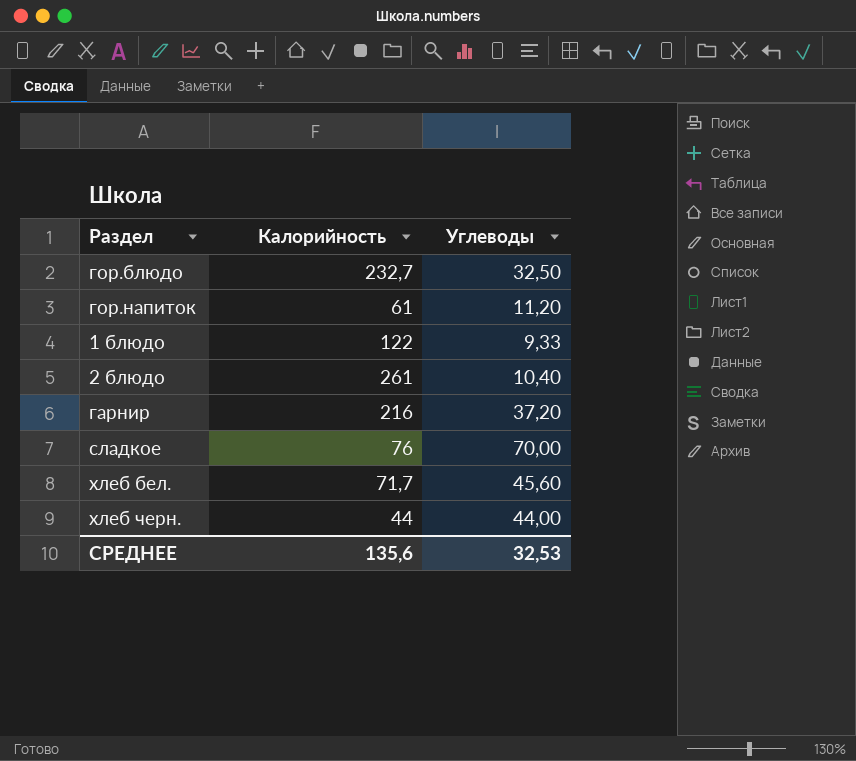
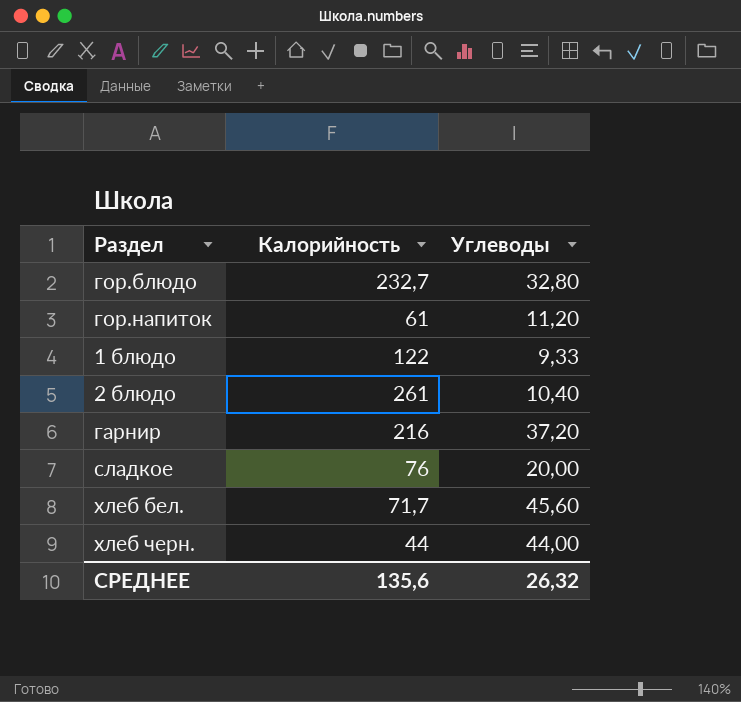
гор.блюдо | Углеводы: 32,50 -> 32,80
сладкое | Углеводы: 70,00 -> 20,00
СРЕДНЕЕ | Углеводы: 32,53 -> 26,32

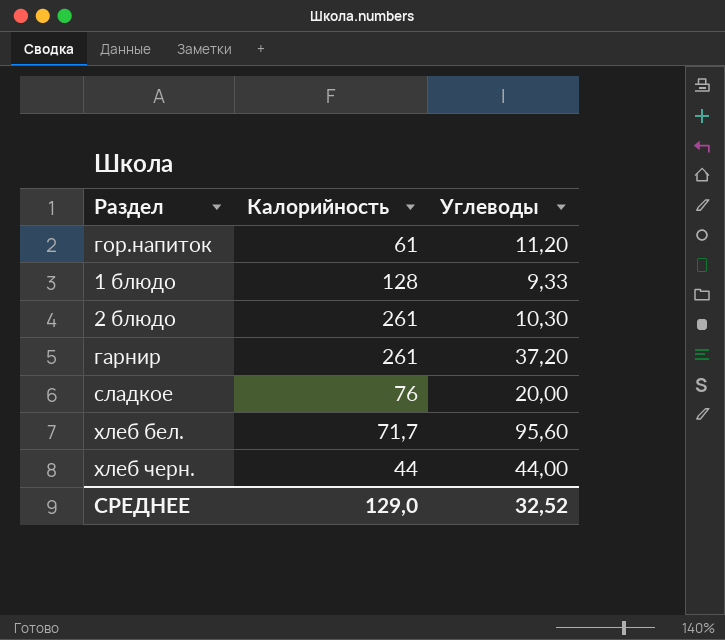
row гор.блюдо: 232,7 | 32,80 -> none
1 блюдо | Калорийность: 122 -> 128
2 блюдо | Углеводы: 10,40 -> 10,30
гарнир | Калорийность: 216 -> 261
хлеб бел. | Углеводы: 45,60 -> 95,60
СРЕДНЕЕ | Калорийность: 135,6 -> 129,0
СРЕДНЕЕ | Углеводы: 26,32 -> 32,52

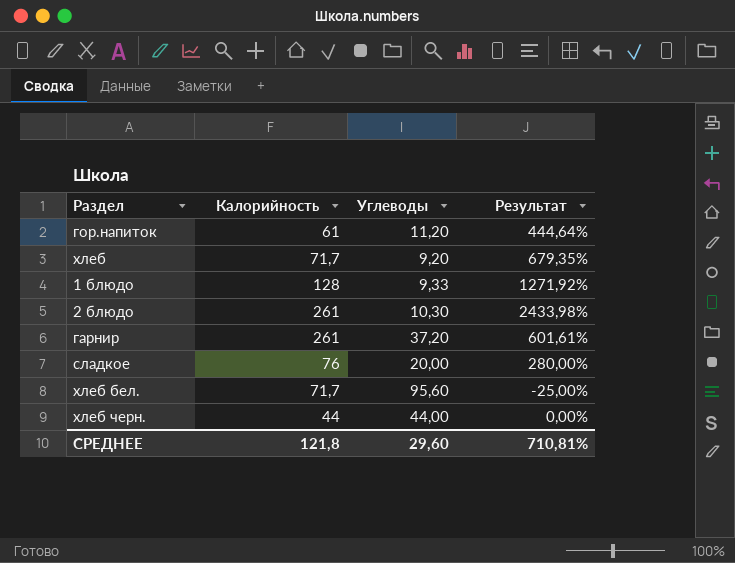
column Результат | formula: none -> ([Калорийность] - [Углеводы]) / [Углеводы]
row хлеб: none -> 71,7 | 9,20 | 679,35%
СРЕДНЕЕ | Калорийность: 129,0 -> 121,8
СРЕДНЕЕ | Углеводы: 32,52 -> 29,60

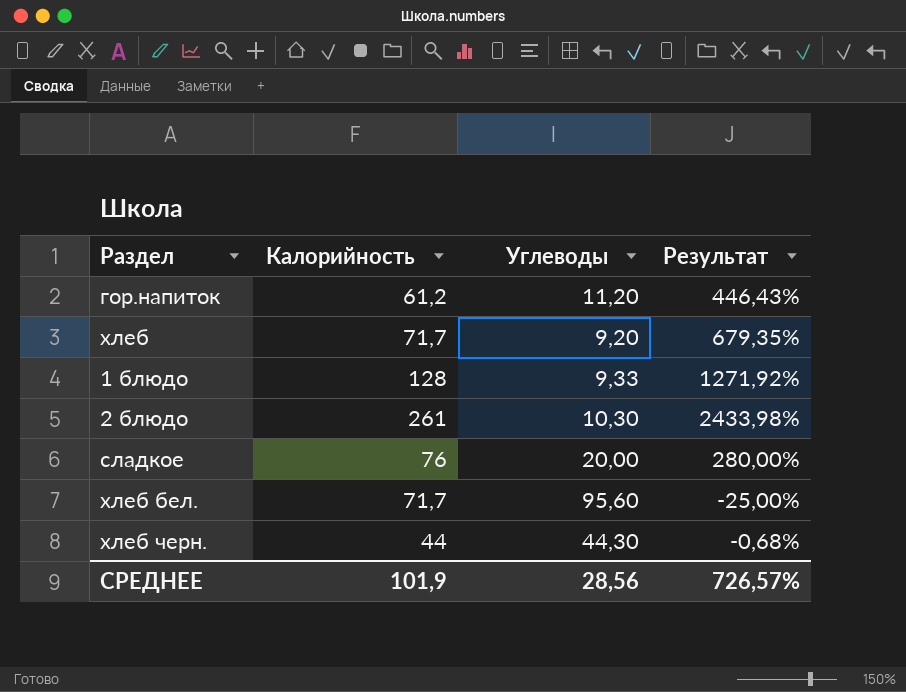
row гарнир: 261 | 37,20 | 601,61% -> none
гор.напиток | Калорийность: 61 -> 61,2
гор.напиток | Результат: 444,64% -> 446,43%
хлеб черн. | Углеводы: 44,00 -> 44,30
хлеб черн. | Результат: 0,00% -> -0,68%
СРЕДНЕЕ | Калорийность: 121,8 -> 101,9
СРЕДНЕЕ | Углеводы: 29,60 -> 28,56
СРЕДНЕЕ | Результат: 710,81% -> 726,57%

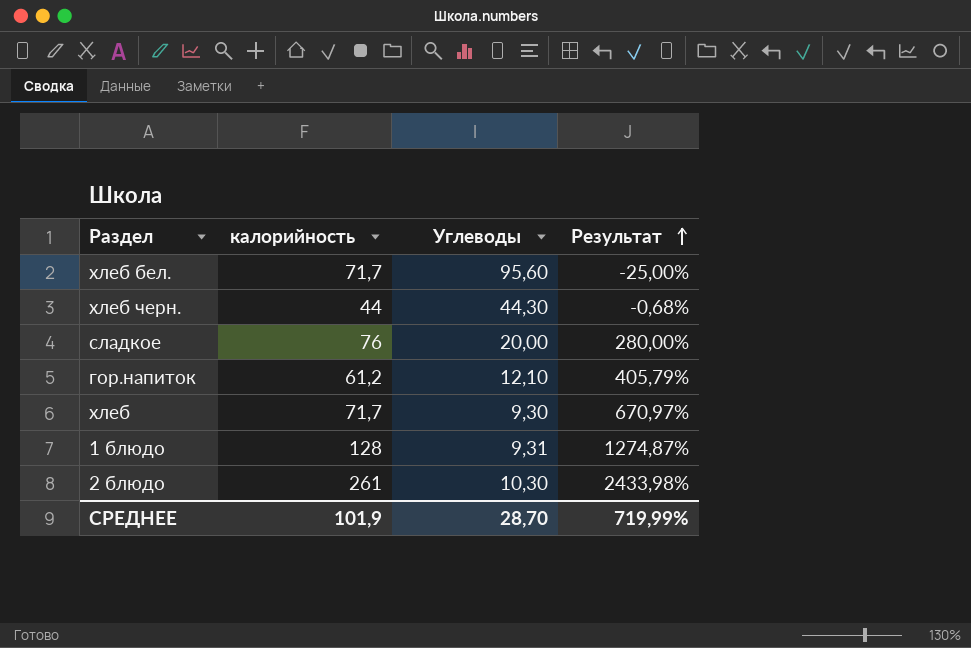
row order: none -> Результат ascending
column name: Калорийность -> калорийность
гор.напиток | Углеводы: 11,20 -> 12,10
гор.напиток | Результат: 446,43% -> 405,79%
хлеб | Углеводы: 9,20 -> 9,30
хлеб | Результат: 679,35% -> 670,97%
1 блюдо | Углеводы: 9,33 -> 9,31
1 блюдо | Результат: 1271,92% -> 1274,87%
СРЕДНЕЕ | Углеводы: 28,56 -> 28,70
СРЕДНЕЕ | Результат: 726,57% -> 719,99%

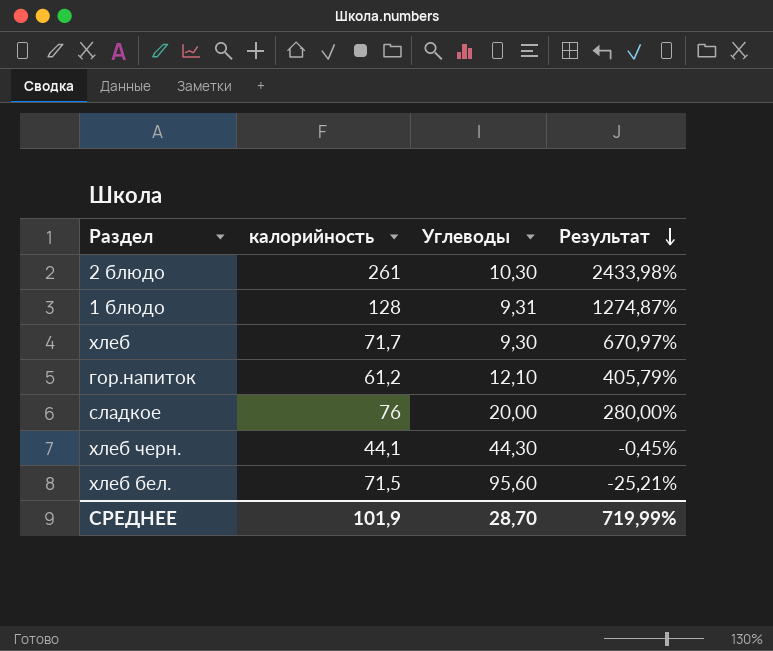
row order: Результат ascending -> Результат descending
хлеб черн. | калорийность: 44 -> 44,1
хлеб черн. | Результат: -0,68% -> -0,45%
хлеб бел. | калорийность: 71,7 -> 71,5
хлеб бел. | Результат: -25,00% -> -25,21%

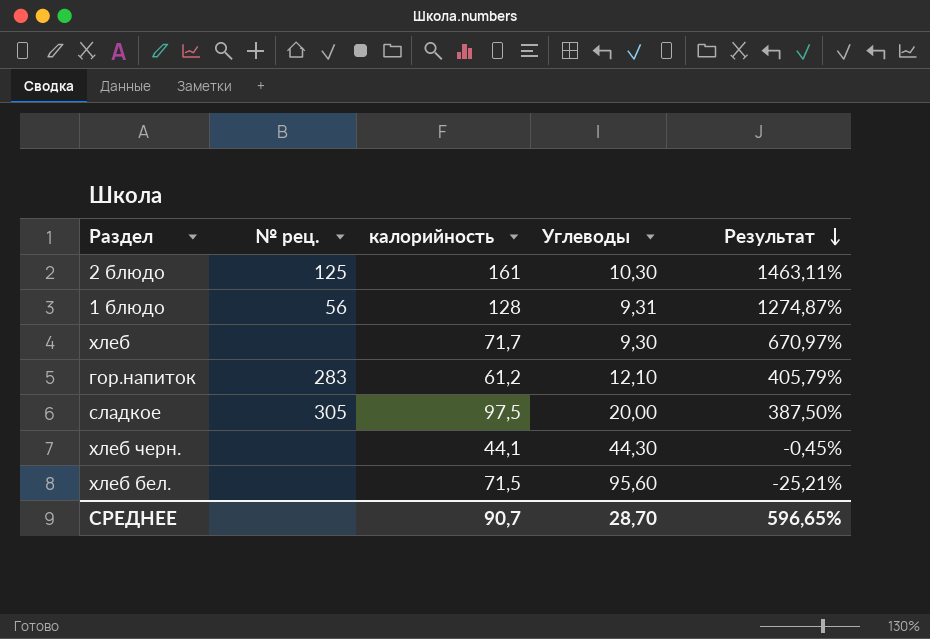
column № рец. | position: none -> 2
2 блюдо | калорийность: 261 -> 161
2 блюдо | Результат: 2433,98% -> 1463,11%
сладкое | калорийность: 76 -> 97,5
сладкое | Результат: 280,00% -> 387,50%
СРЕДНЕЕ | калорийность: 101,9 -> 90,7
СРЕДНЕЕ | Результат: 719,99% -> 596,65%

